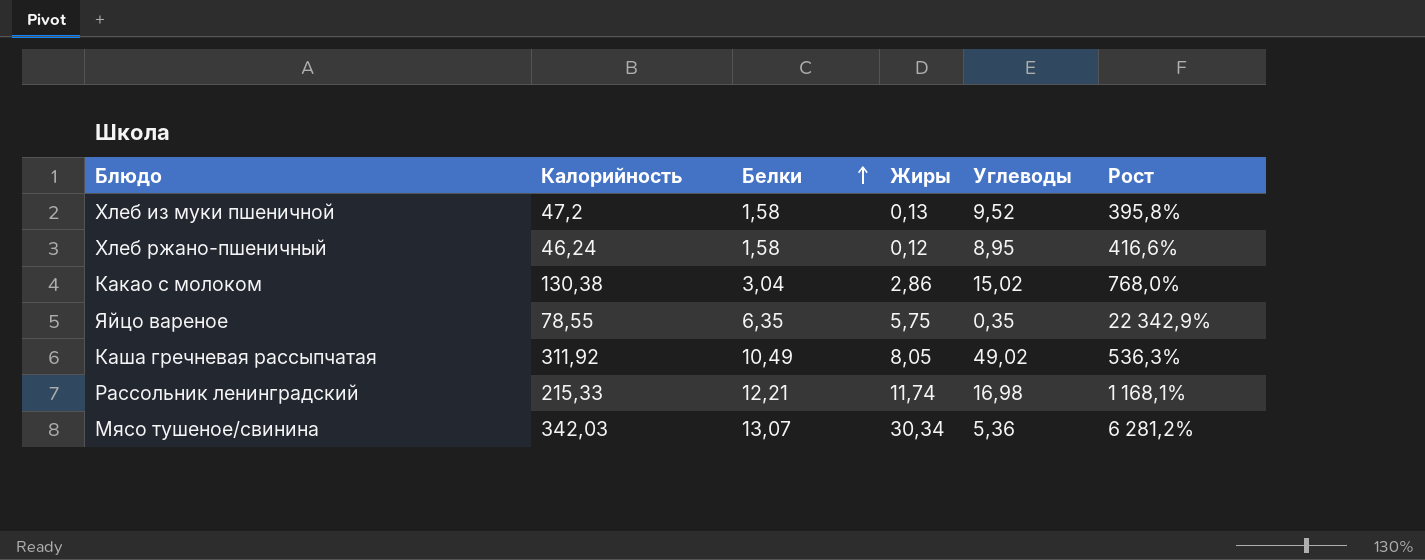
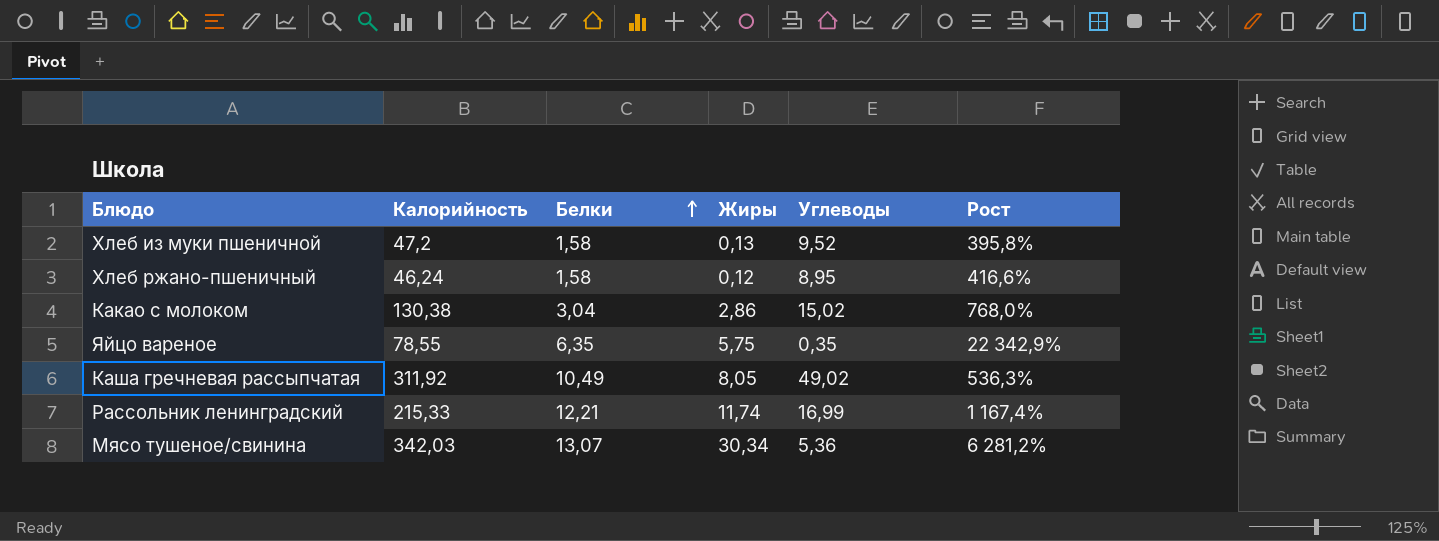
Рассольник ленинградский | Углеводы: 16,98 -> 16,99
Рассольник ленинградский | Рост: 1 168,1% -> 1 167,4%

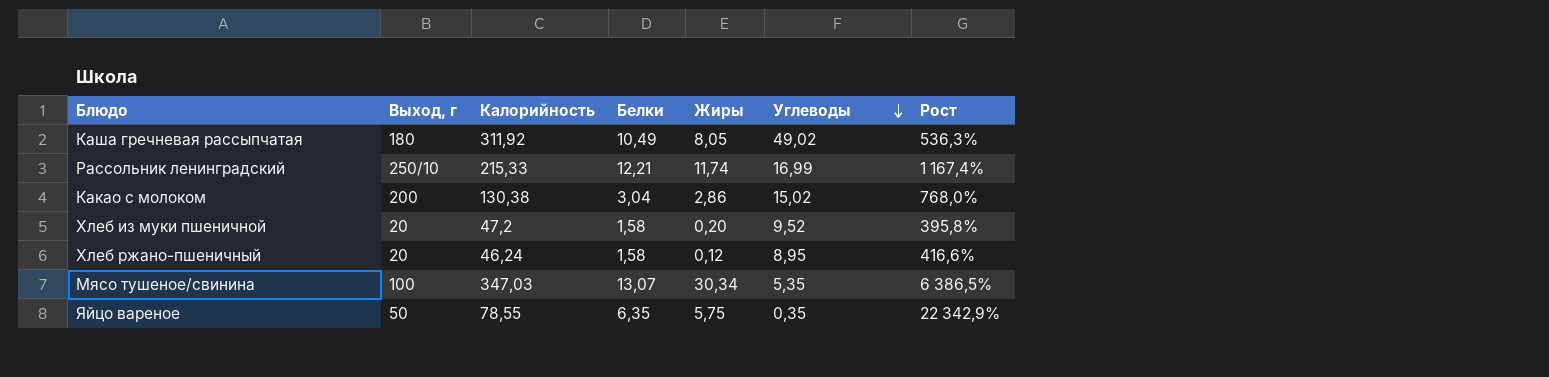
row order: Белки ascending -> Углеводы descending
column Выход, г | position: none -> 2
Хлеб из муки пшеничной | Жиры: 0,13 -> 0,20
Мясо тушеное/свинина | Калорийность: 342,03 -> 347,03
Мясо тушеное/свинина | Углеводы: 5,36 -> 5,35
Мясо тушеное/свинина | Рост: 6 281,2% -> 6 386,5%

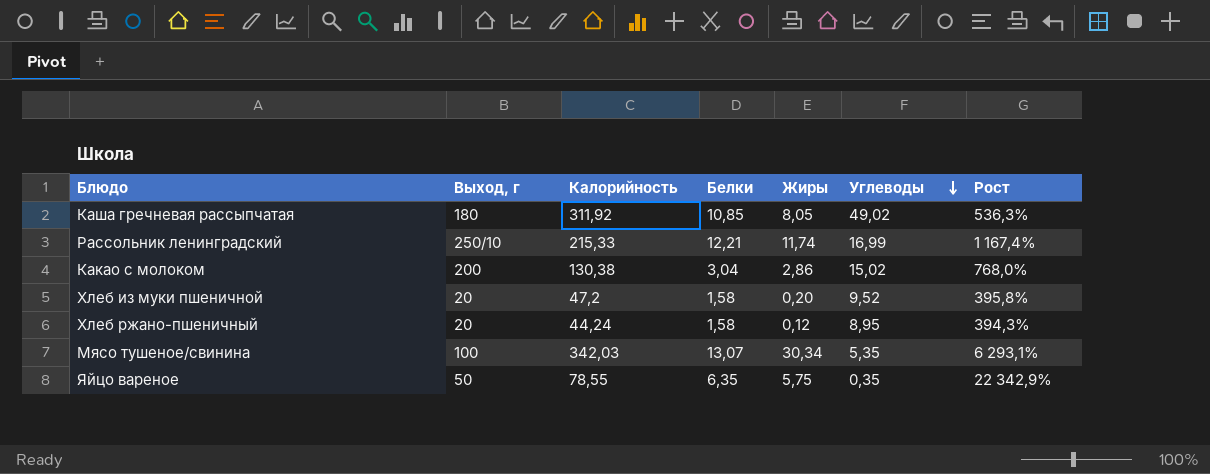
Каша гречневая рассыпчатая | Белки: 10,49 -> 10,85
Хлеб ржано-пшеничный | Калорийность: 46,24 -> 44,24
Хлеб ржано-пшеничный | Рост: 416,6% -> 394,3%
Мясо тушеное/свинина | Калорийность: 347,03 -> 342,03
Мясо тушеное/свинина | Рост: 6 386,5% -> 6 293,1%

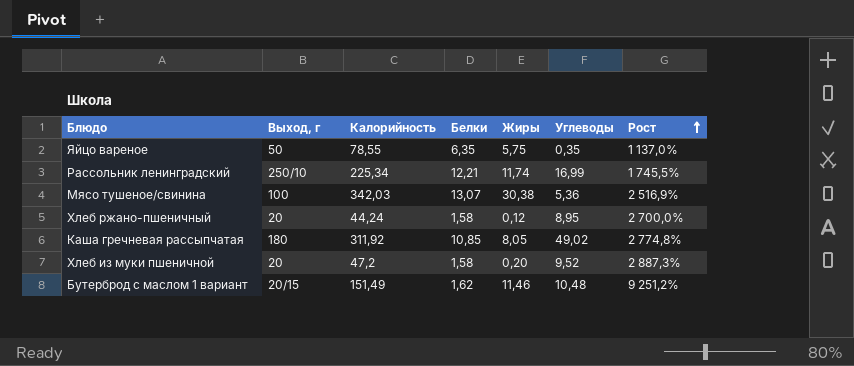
row order: Углеводы descending -> Рост ascending
column Рост | formula: ([Калорийность] - [Углеводы]) / [Углеводы] -> ([Калорийность] - [Белки]) / [Белки]
row Какао с молоком: 200 | 130,38 | 3,04 | 2,86 | 15,02 | 768,0% -> none
Рассольник ленинградский | Калорийность: 215,33 -> 225,34
Мясо тушеное/свинина | Жиры: 30,34 -> 30,38
Мясо тушеное/свинина | Углеводы: 5,35 -> 5,36
row Бутерброд с маслом 1 вариант: none -> 20/15 | 151,49 | 1,62 | 11,46 | 10,48 | 9 251,2%

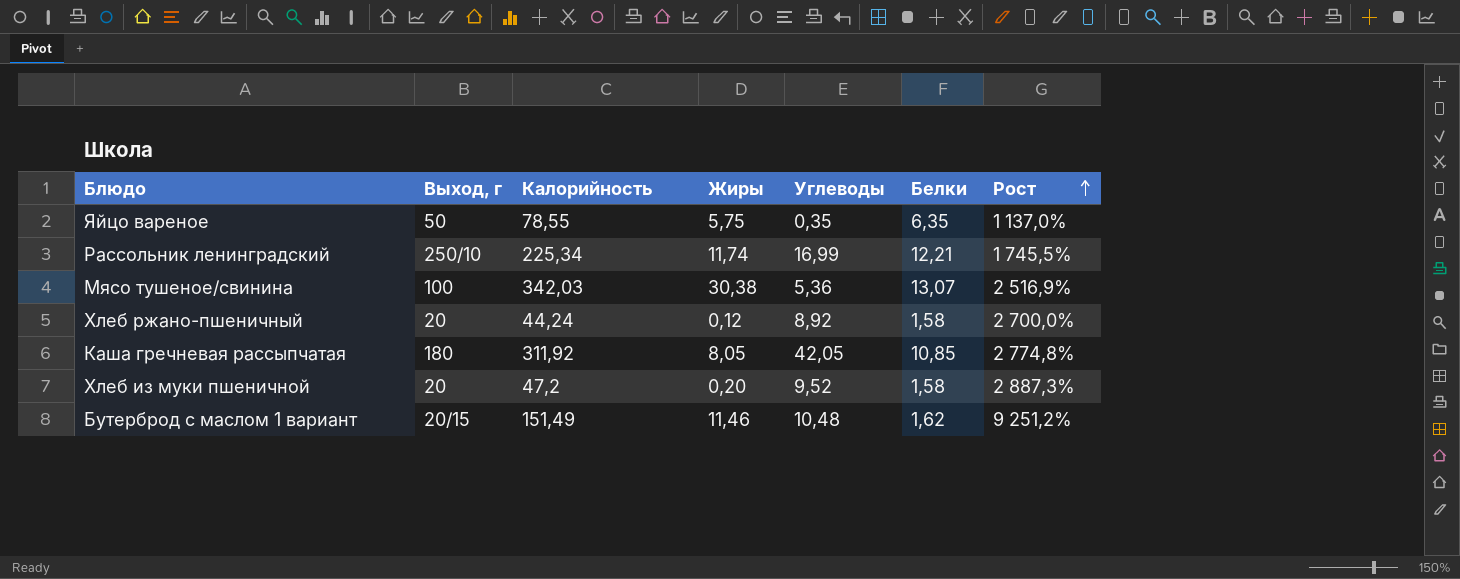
column Белки | position: 4 -> 6
Хлеб ржано-пшеничный | Углеводы: 8,95 -> 8,92
Каша гречневая рассыпчатая | Углеводы: 49,02 -> 42,05

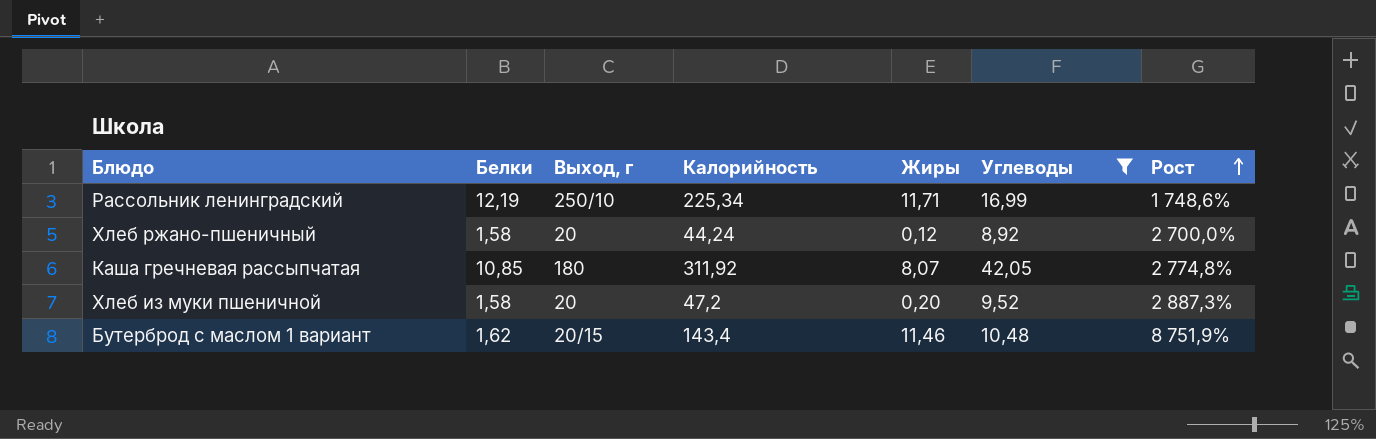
filter: none -> Углеводы >= 8,92
column Белки | position: 6 -> 2
Рассольник ленинградский | Белки: 12,21 -> 12,19
Рассольник ленинградский | Жиры: 11,74 -> 11,71
Рассольник ленинградский | Рост: 1 745,5% -> 1 748,6%
Каша гречневая рассыпчатая | Жиры: 8,05 -> 8,07
Бутерброд с маслом 1 вариант | Калорийность: 151,49 -> 143,4
Бутерброд с маслом 1 вариант | Рост: 9 251,2% -> 8 751,9%

